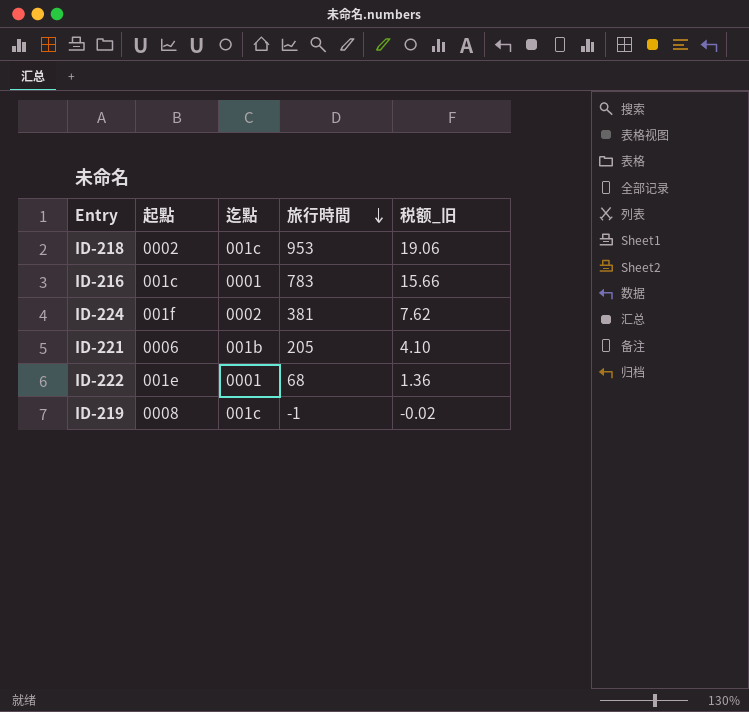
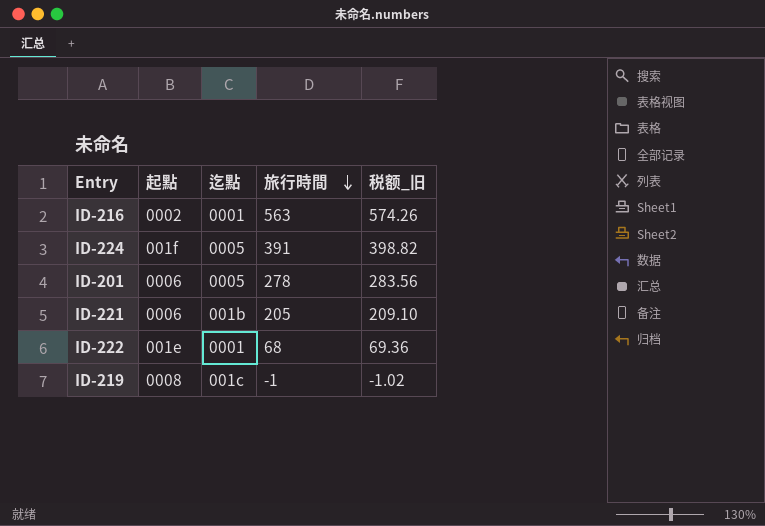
column 税额_旧 | formula: [旅行時間] * 0.02 -> [旅行時間] * 1.02
row ID-218: 0002 | 001c | 953 | 19.06 -> none
ID-216 | 起點: 001c -> 0002
ID-216 | 旅行時間: 783 -> 563
ID-224 | 迄點: 0002 -> 0005
ID-224 | 旅行時間: 381 -> 391
row ID-201: none -> 0006 | 0005 | 278 | 283.56

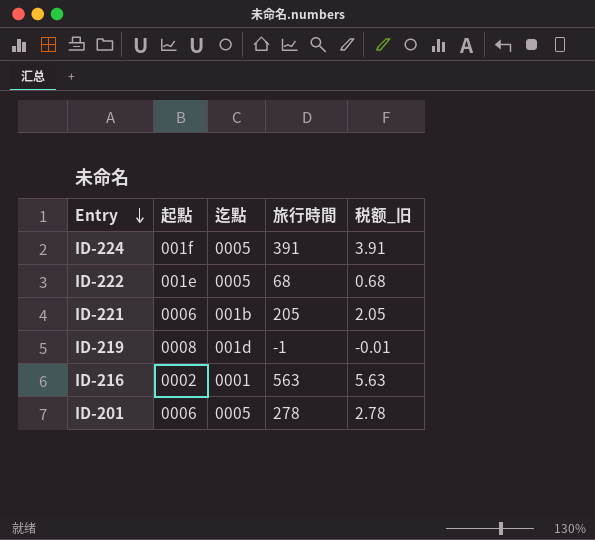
row order: 旅行時間 descending -> Entry descending
column 税额_旧 | formula: [旅行時間] * 1.02 -> [旅行時間] * 0.01
ID-222 | 迄點: 0001 -> 0005
ID-219 | 迄點: 001c -> 001d

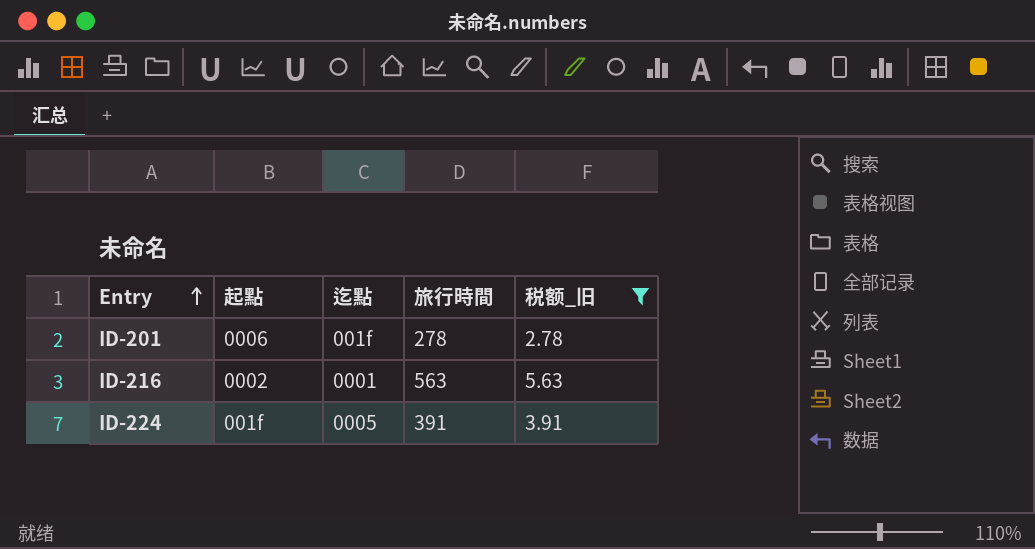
filter: none -> 税额_旧 >= 2.78
row order: Entry descending -> Entry ascending
ID-201 | 迄點: 0005 -> 001f

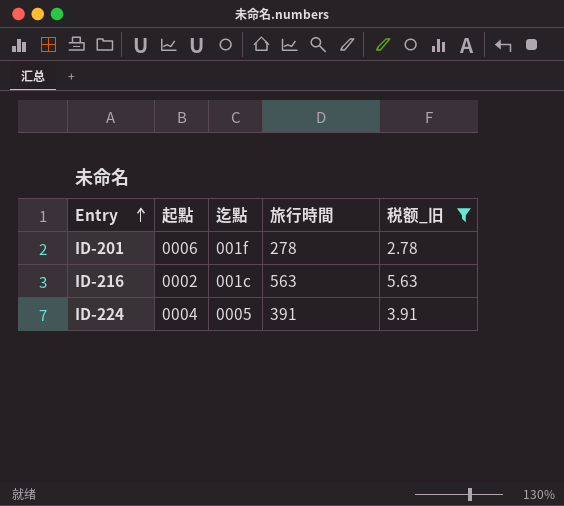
ID-216 | 迄點: 0001 -> 001c
ID-224 | 起點: 001f -> 0004

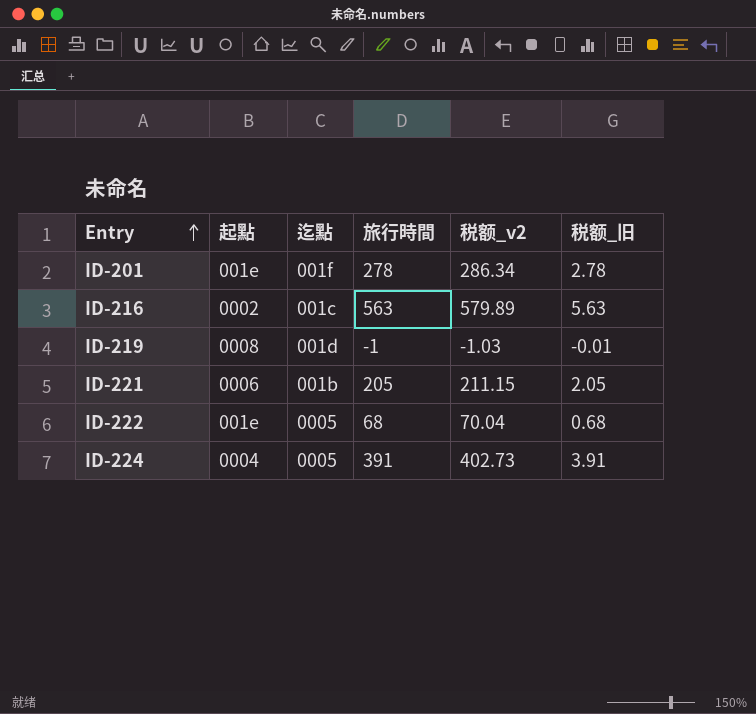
filter: 税额_旧 >= 2.78 -> none
column 税额_v2 | formula: none -> [旅行時間] * 1.03
ID-201 | 起點: 0006 -> 001e

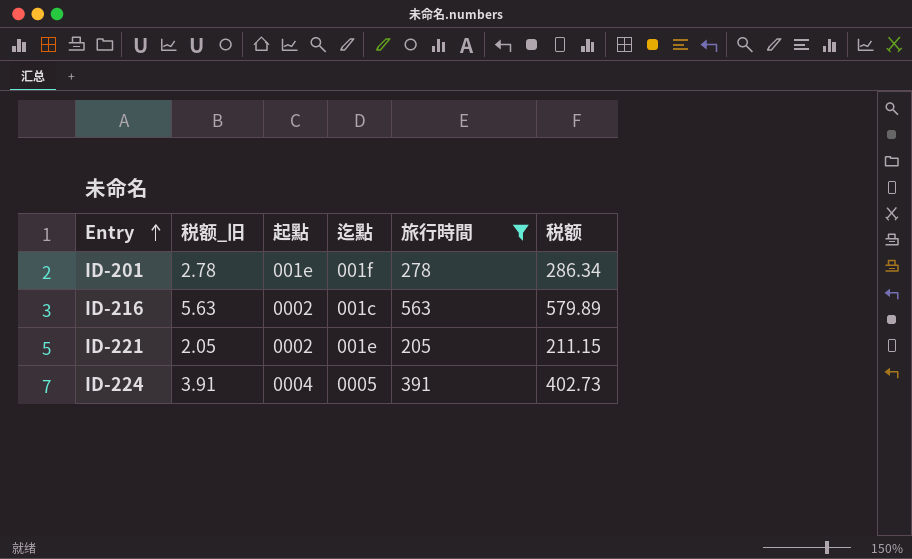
filter: none -> 旅行時間 >= 205
column 税额_旧 | position: 6 -> 2
column name: 税额_v2 -> 税额
ID-221 | 起點: 0006 -> 0002
ID-221 | 迄點: 001b -> 001e

